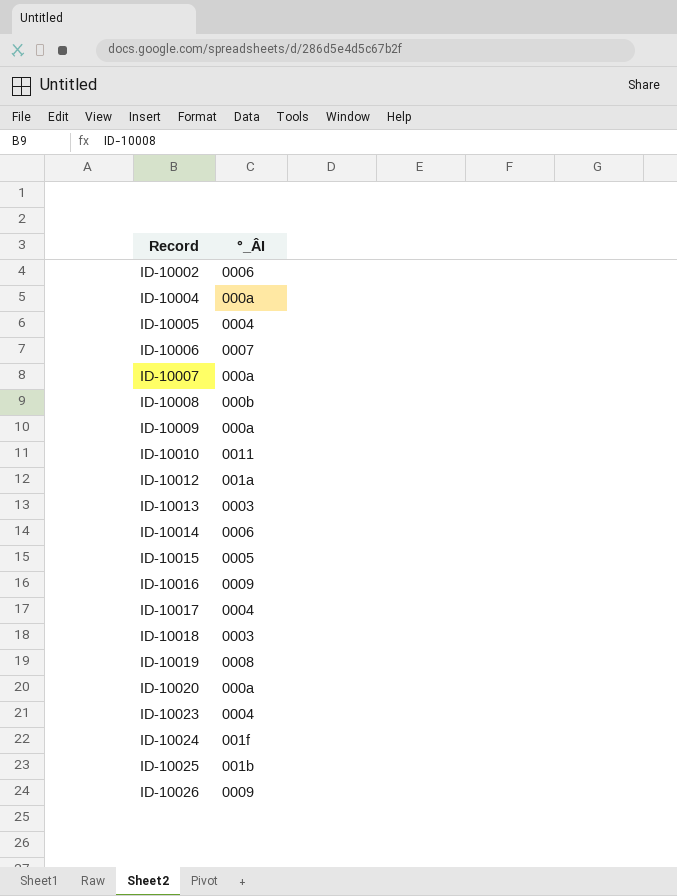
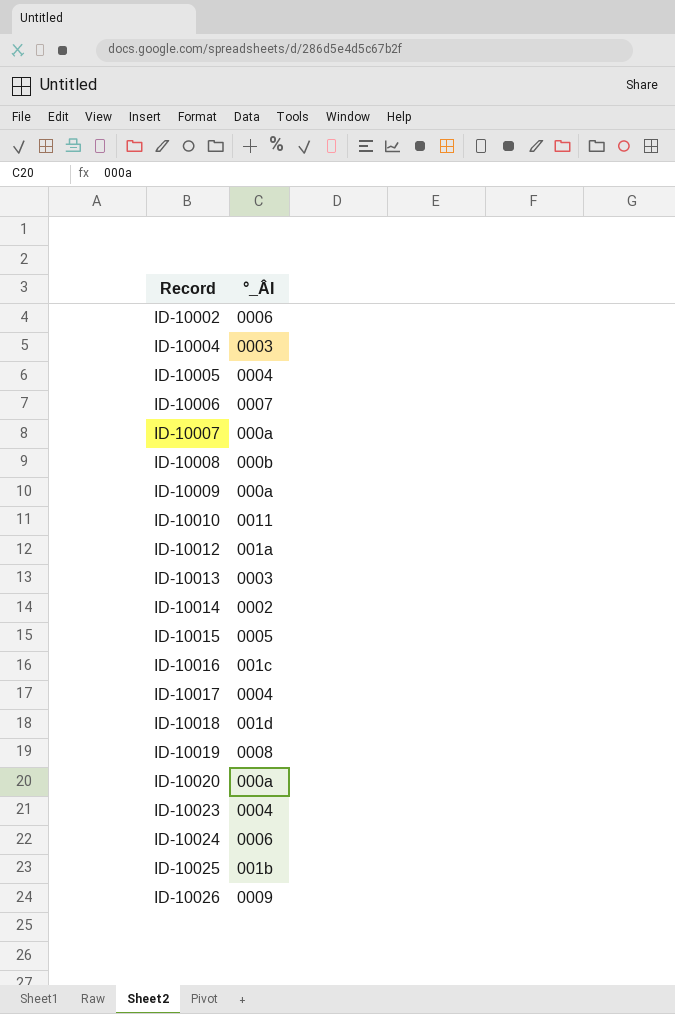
ID-10004 | °_ÂI: 000a -> 0003
ID-10014 | °_ÂI: 0006 -> 0002
ID-10016 | °_ÂI: 0009 -> 001c
ID-10018 | °_ÂI: 0003 -> 001d
ID-10024 | °_ÂI: 001f -> 0006

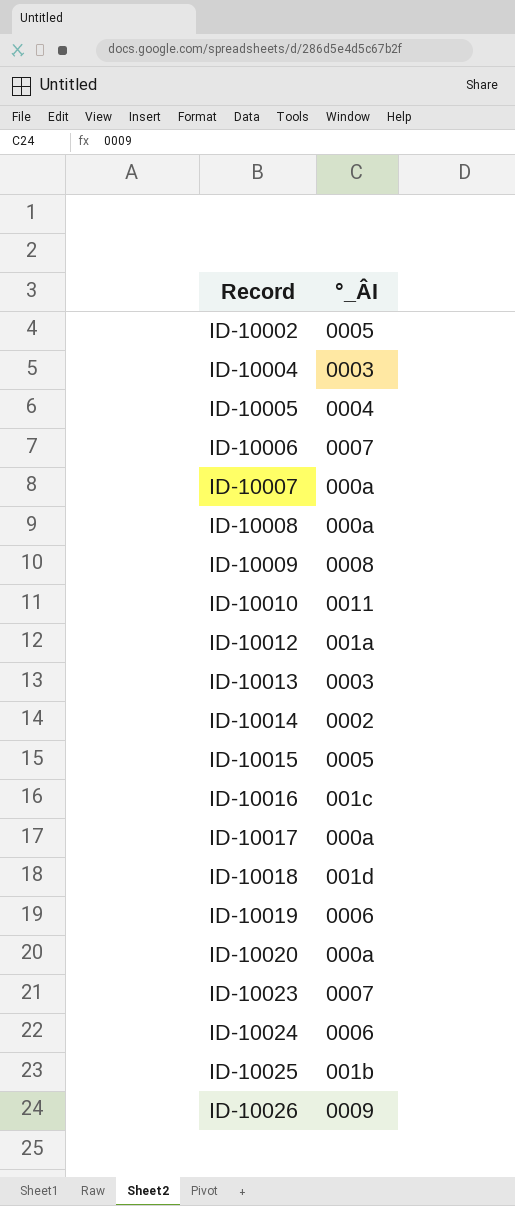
ID-10002 | °_ÂI: 0006 -> 0005
ID-10008 | °_ÂI: 000b -> 000a
ID-10009 | °_ÂI: 000a -> 0008
ID-10017 | °_ÂI: 0004 -> 000a
ID-10019 | °_ÂI: 0008 -> 0006
ID-10023 | °_ÂI: 0004 -> 0007

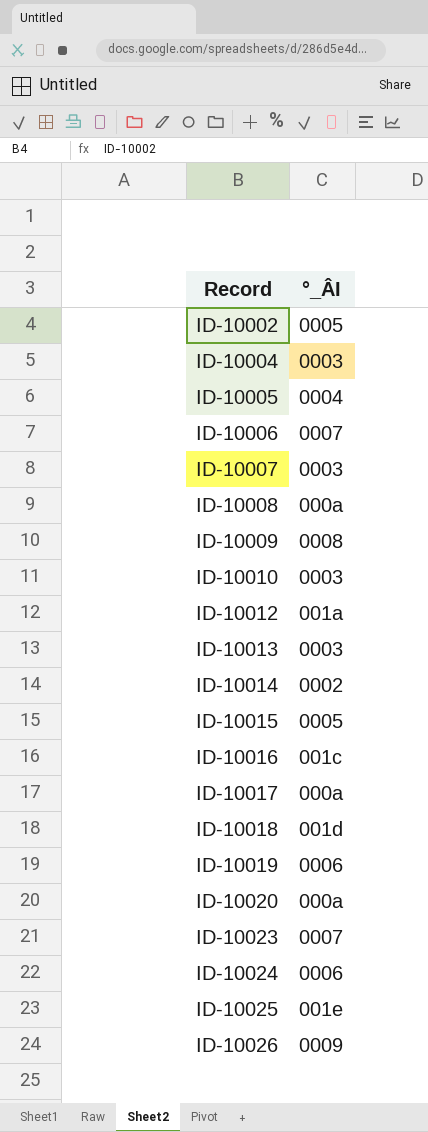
ID-10007 | °_ÂI: 000a -> 0003
ID-10010 | °_ÂI: 0011 -> 0003
ID-10025 | °_ÂI: 001b -> 001e

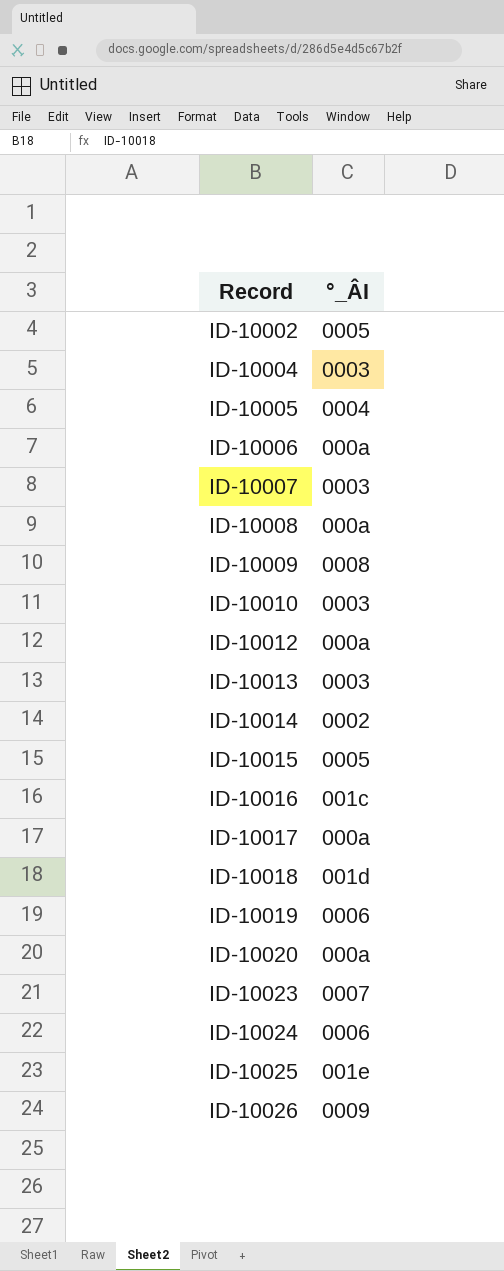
ID-10006 | °_ÂI: 0007 -> 000a
ID-10012 | °_ÂI: 001a -> 000a

